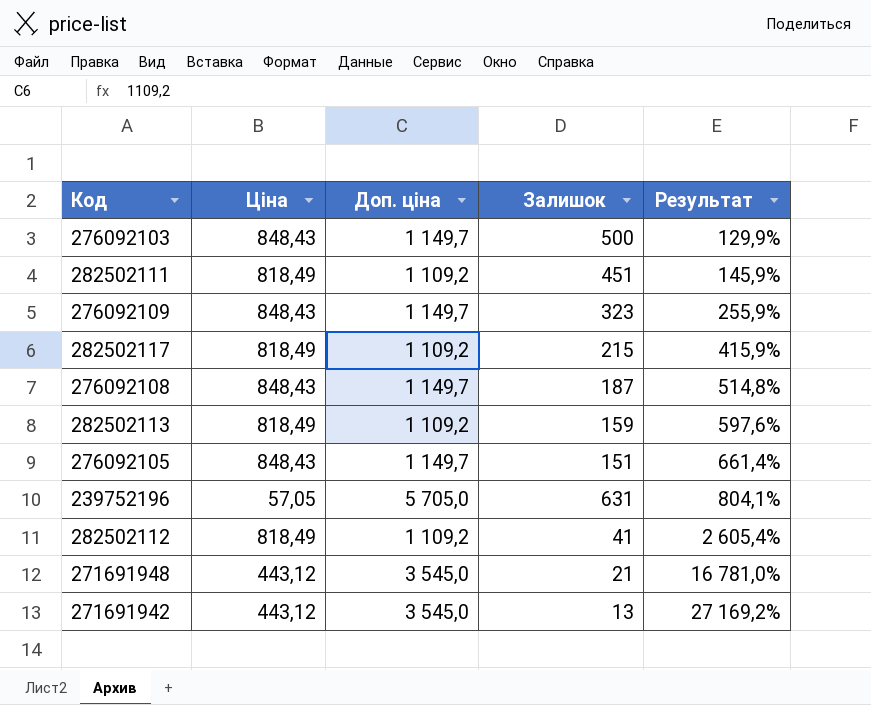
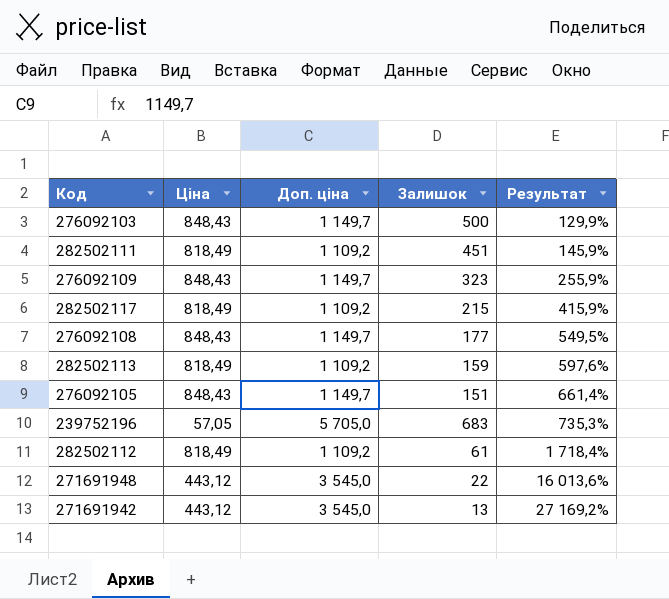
276092108 | Залишок: 187 -> 177
276092108 | Результат: 514,8% -> 549,5%
239752196 | Залишок: 631 -> 683
239752196 | Результат: 804,1% -> 735,3%
282502112 | Залишок: 41 -> 61
282502112 | Результат: 2 605,4% -> 1 718,4%
271691948 | Залишок: 21 -> 22
271691948 | Результат: 16 781,0% -> 16 013,6%

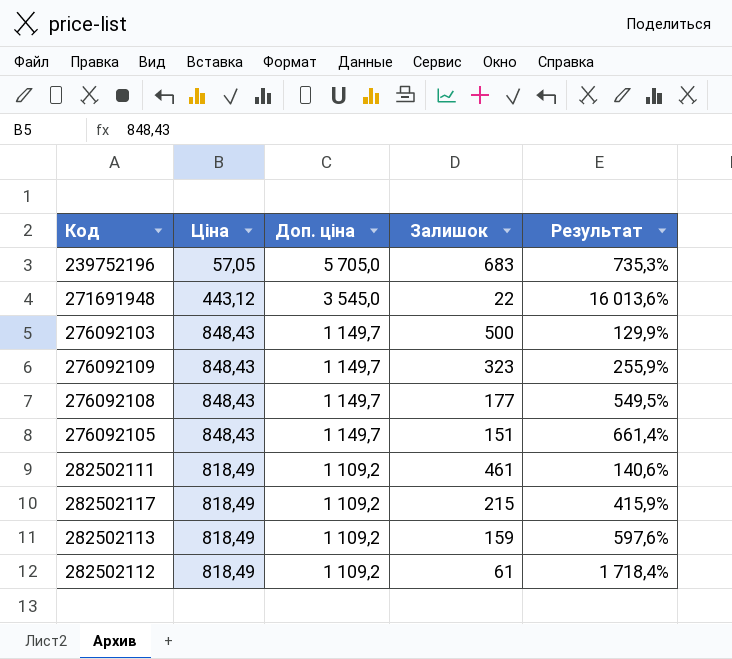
row order: Результат ascending -> Доп. ціна descending
row 271691942: 443,12 | 3 545,0 | 13 | 27 169,2% -> none
282502111 | Залишок: 451 -> 461
282502111 | Результат: 145,9% -> 140,6%

